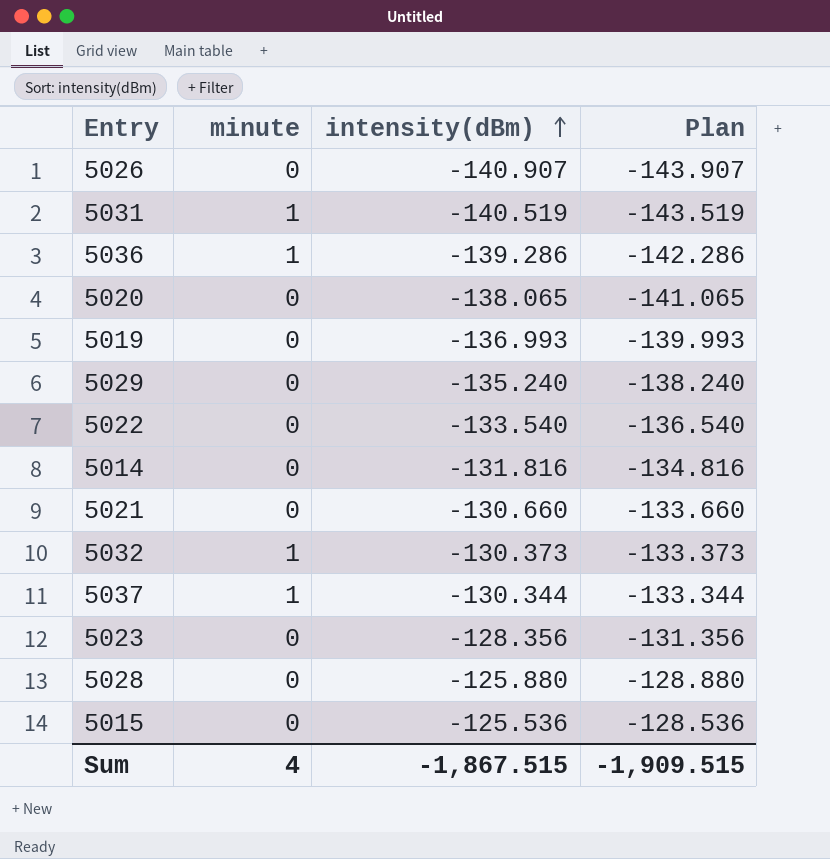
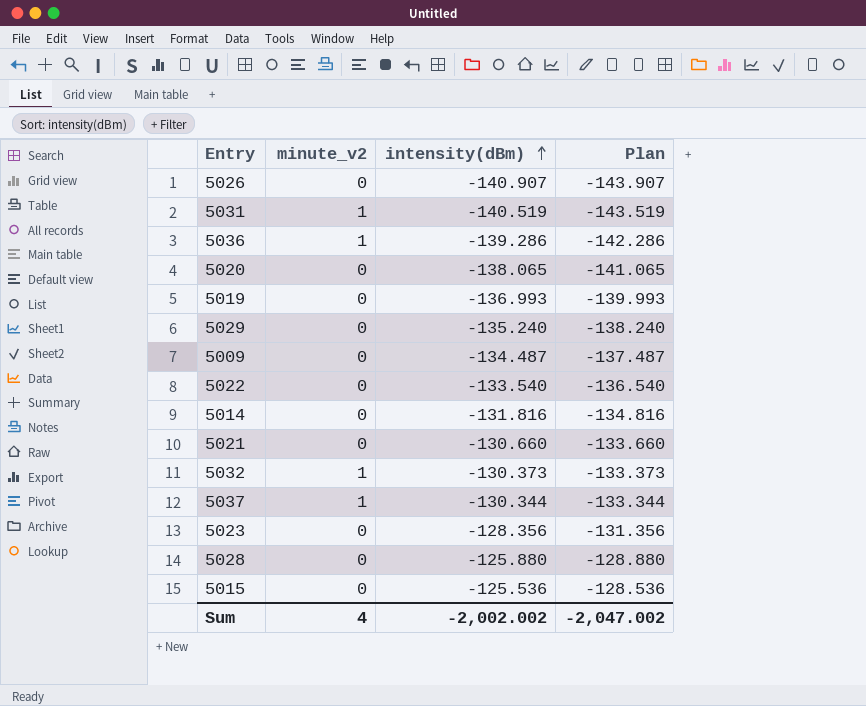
column name: minute -> minute_v2
row 5009: none -> 0 | -134.487 | -137.487
Sum | intensity(dBm): -1,867.515 -> -2,002.002
Sum | Plan: -1,909.515 -> -2,047.002

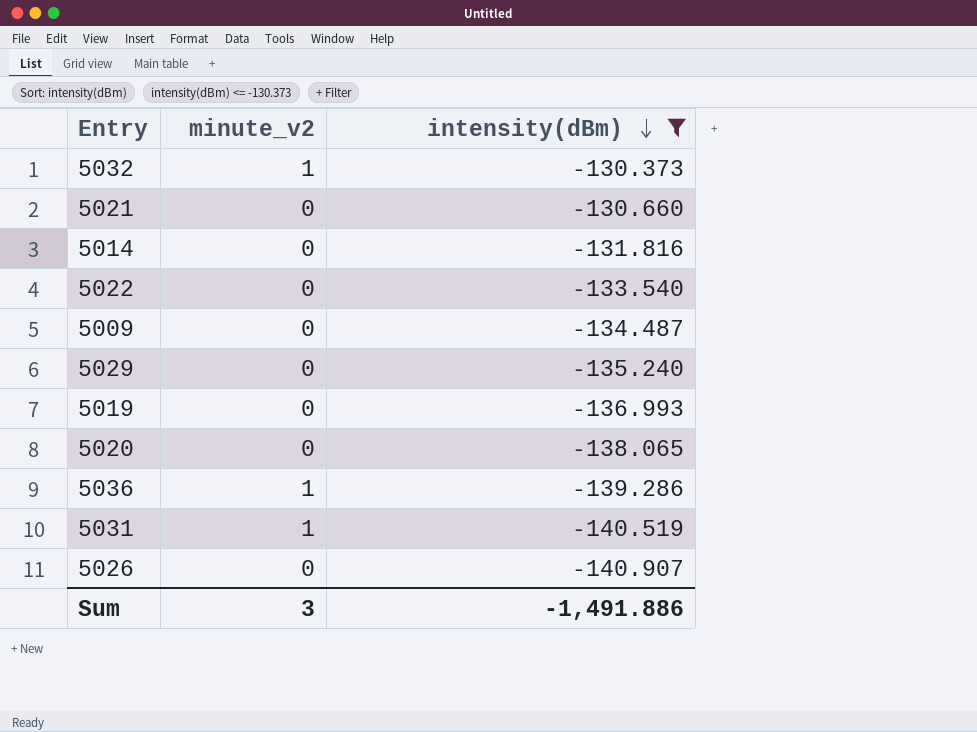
filter: none -> intensity(dBm) <= -130.373
row order: intensity(dBm) ascending -> intensity(dBm) descending
column Plan | formula: [intensity(dBm)] - 3 -> none
Sum | minute_v2: 4 -> 3
Sum | intensity(dBm): -2,002.002 -> -1,491.886

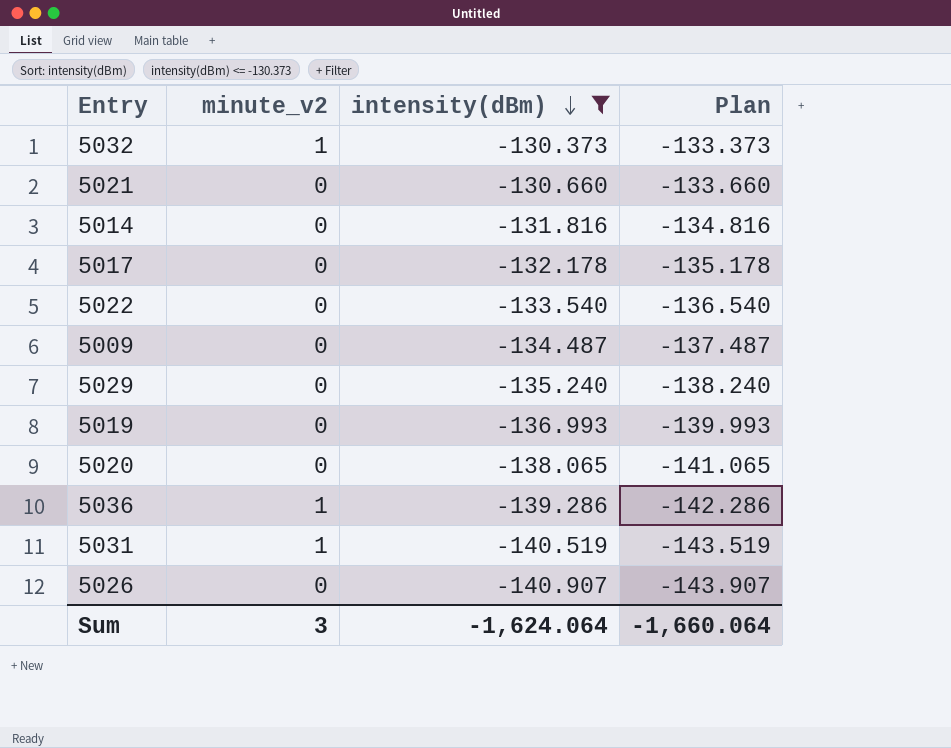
column Plan | formula: none -> [intensity(dBm)] - 3
row 5017: none -> 0 | -132.178 | -135.178
Sum | intensity(dBm): -1,491.886 -> -1,624.064

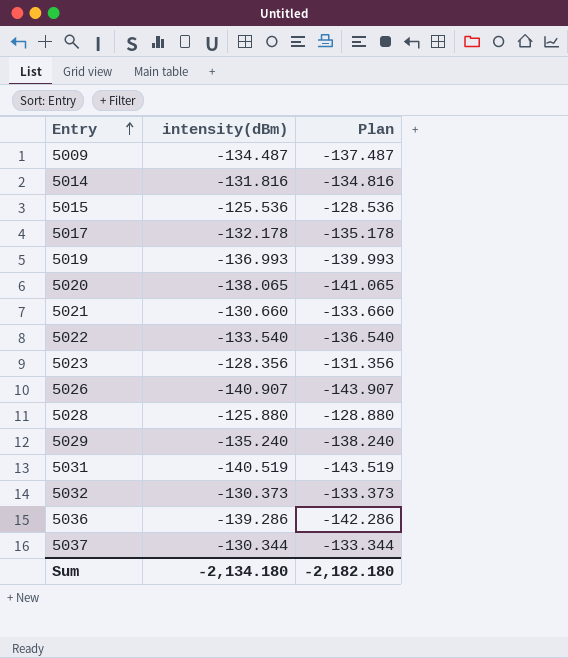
filter: intensity(dBm) <= -130.373 -> none
row order: intensity(dBm) descending -> Entry ascending
column minute_v2 | position: 2 -> none
Sum | intensity(dBm): -1,624.064 -> -2,134.180
Sum | Plan: -1,660.064 -> -2,182.180

